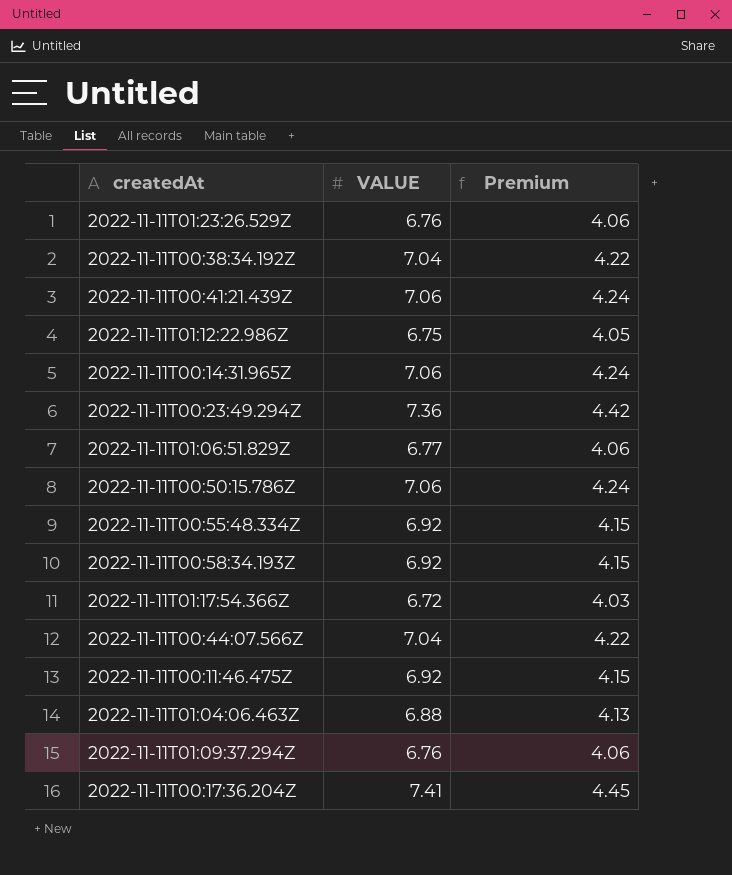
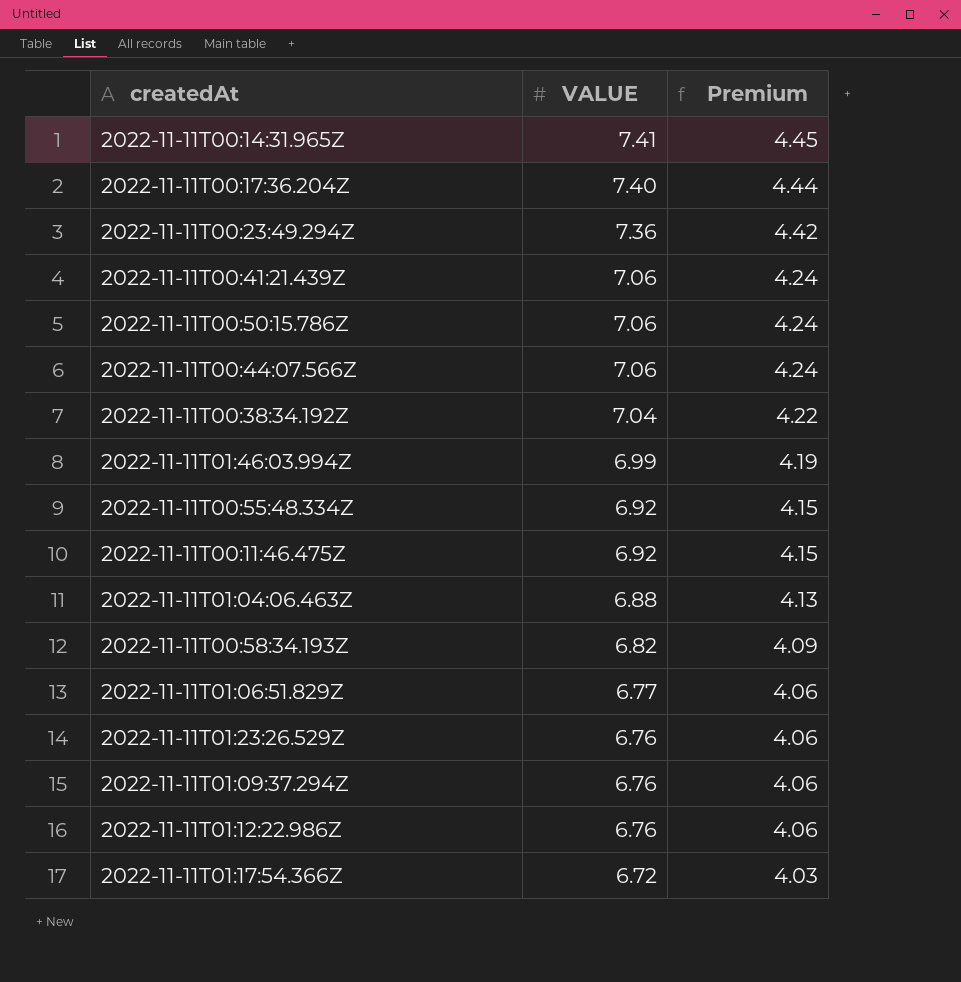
row order: none -> VALUE descending
2022-11-11T00:14:31.965Z | VALUE: 7.06 -> 7.41
2022-11-11T00:14:31.965Z | Premium: 4.24 -> 4.45
2022-11-11T00:17:36.204Z | VALUE: 7.41 -> 7.40
2022-11-11T00:17:36.204Z | Premium: 4.45 -> 4.44
2022-11-11T00:44:07.566Z | VALUE: 7.04 -> 7.06
2022-11-11T00:44:07.566Z | Premium: 4.22 -> 4.24
row 2022-11-11T01:46:03.994Z: none -> 6.99 | 4.19
2022-11-11T00:58:34.193Z | VALUE: 6.92 -> 6.82
2022-11-11T00:58:34.193Z | Premium: 4.15 -> 4.09
2022-11-11T01:12:22.986Z | VALUE: 6.75 -> 6.76
2022-11-11T01:12:22.986Z | Premium: 4.05 -> 4.06

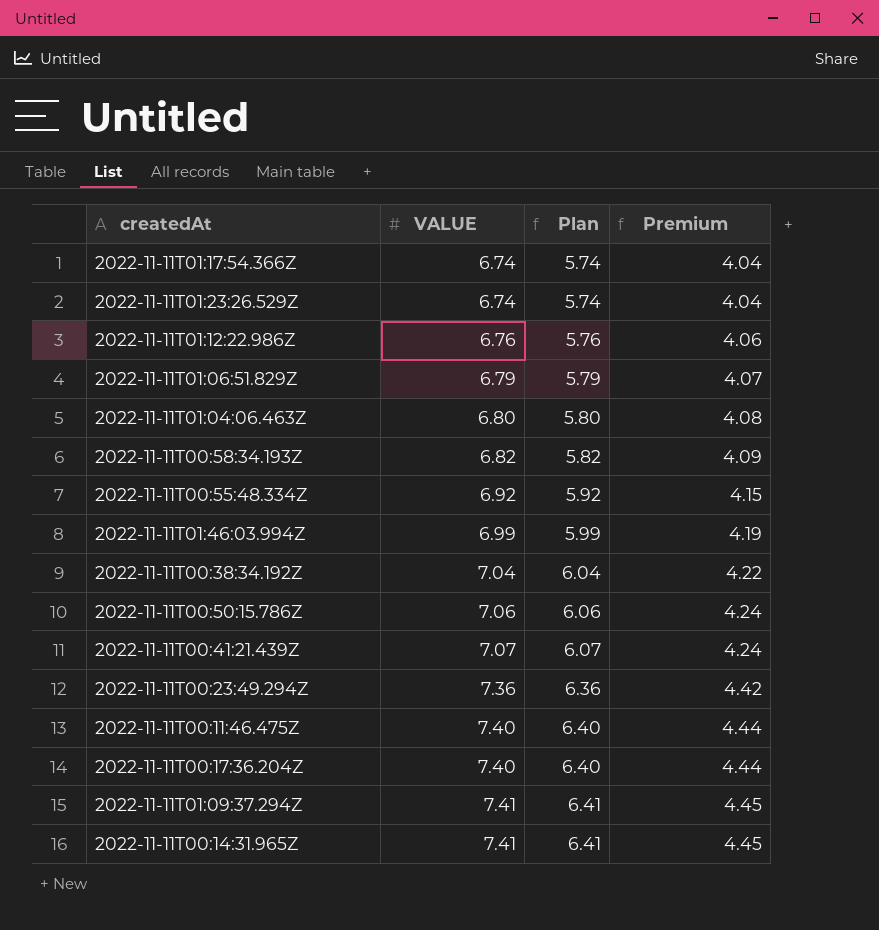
row order: VALUE descending -> VALUE ascending
column Plan | formula: none -> [VALUE] - 1
row 2022-11-11T00:44:07.566Z: 7.06 | 4.24 -> none
2022-11-11T01:17:54.366Z | VALUE: 6.72 -> 6.74
2022-11-11T01:17:54.366Z | Premium: 4.03 -> 4.04
2022-11-11T01:23:26.529Z | VALUE: 6.76 -> 6.74
2022-11-11T01:23:26.529Z | Premium: 4.06 -> 4.04
2022-11-11T01:06:51.829Z | VALUE: 6.77 -> 6.79
2022-11-11T01:06:51.829Z | Premium: 4.06 -> 4.07
2022-11-11T01:04:06.463Z | VALUE: 6.88 -> 6.80
2022-11-11T01:04:06.463Z | Premium: 4.13 -> 4.08
2022-11-11T00:41:21.439Z | VALUE: 7.06 -> 7.07
2022-11-11T00:11:46.475Z | VALUE: 6.92 -> 7.40
2022-11-11T00:11:46.475Z | Premium: 4.15 -> 4.44
2022-11-11T01:09:37.294Z | VALUE: 6.76 -> 7.41
2022-11-11T01:09:37.294Z | Premium: 4.06 -> 4.45

